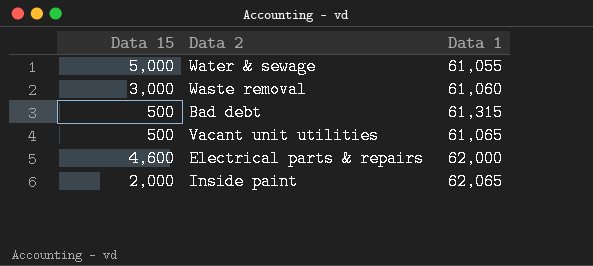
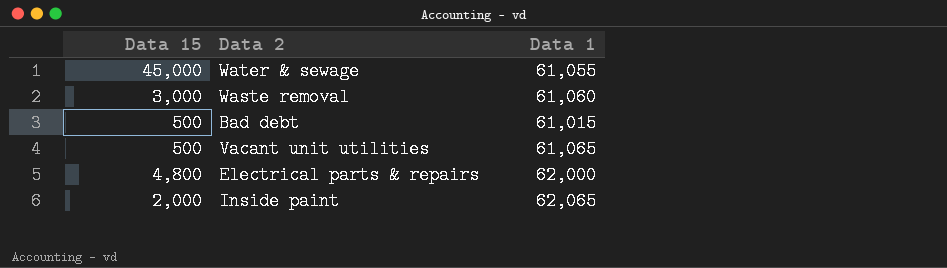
Water & sewage | Data 15: 5,000 -> 45,000
Bad debt | Data 1: 61,315 -> 61,015
Electrical parts & repairs | Data 15: 4,600 -> 4,800

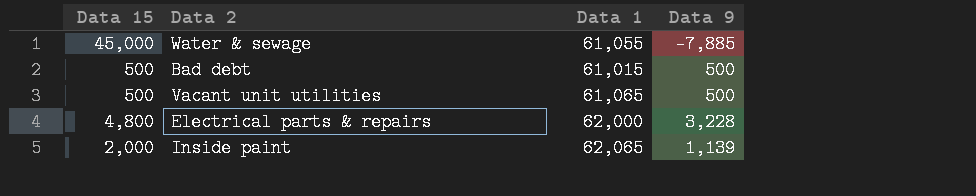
column Data 9 | position: none -> 4
row Waste removal: 3,000 | 61,060 -> none

